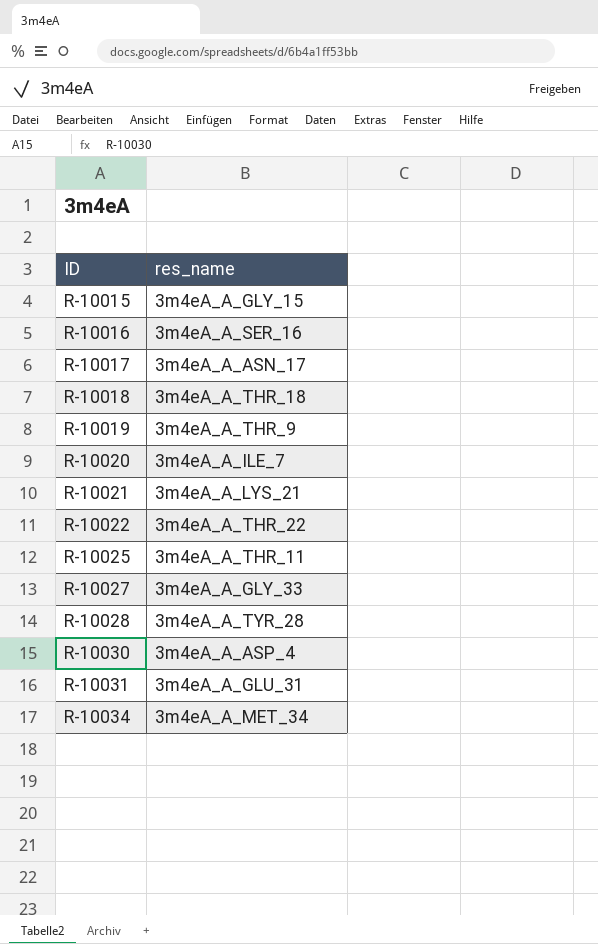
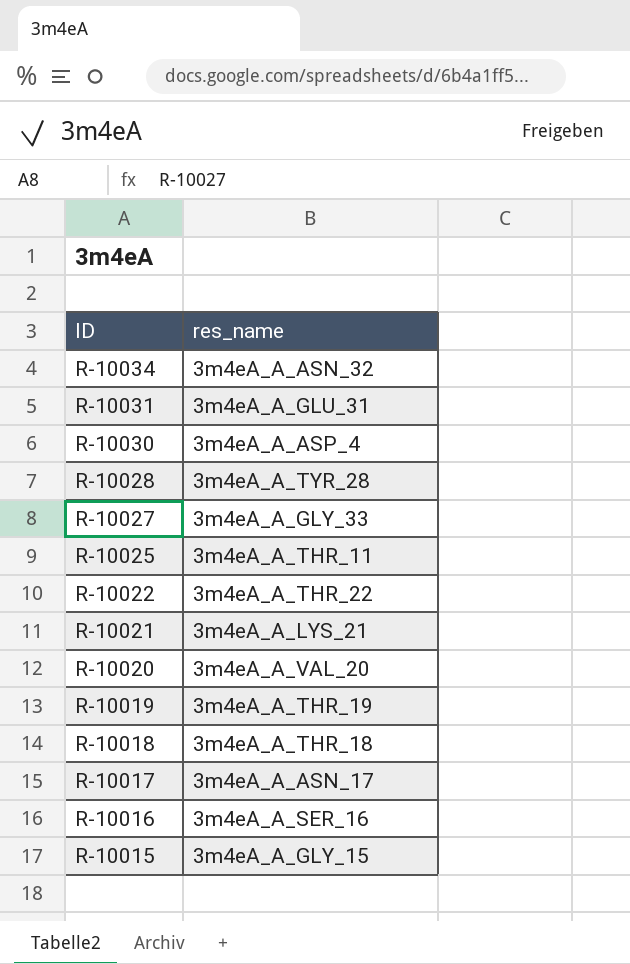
row order: ID ascending -> ID descending
R-10034 | res_name: 3m4eA_A_MET_34 -> 3m4eA_A_ASN_32
R-10020 | res_name: 3m4eA_A_ILE_7 -> 3m4eA_A_VAL_20
R-10019 | res_name: 3m4eA_A_THR_9 -> 3m4eA_A_THR_19

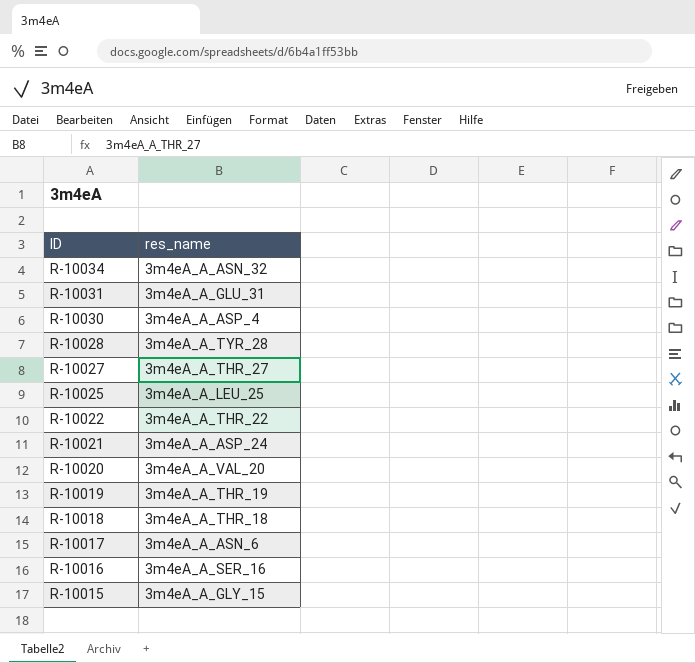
R-10027 | res_name: 3m4eA_A_GLY_33 -> 3m4eA_A_THR_27
R-10025 | res_name: 3m4eA_A_THR_11 -> 3m4eA_A_LEU_25
R-10021 | res_name: 3m4eA_A_LYS_21 -> 3m4eA_A_ASP_24
R-10017 | res_name: 3m4eA_A_ASN_17 -> 3m4eA_A_ASN_6

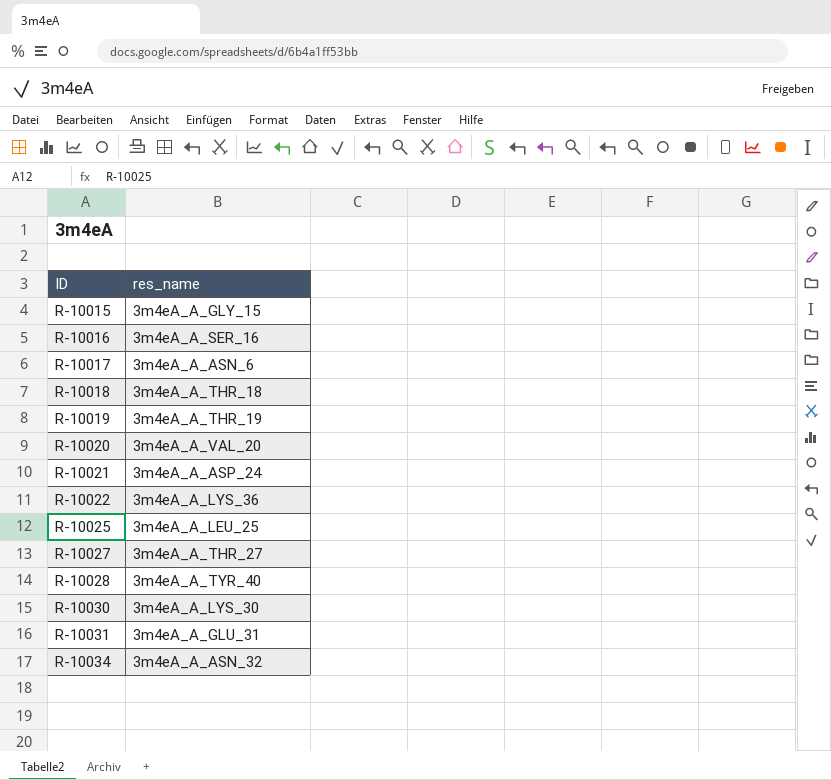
row order: ID descending -> ID ascending
R-10022 | res_name: 3m4eA_A_THR_22 -> 3m4eA_A_LYS_36
R-10028 | res_name: 3m4eA_A_TYR_28 -> 3m4eA_A_TYR_40
R-10030 | res_name: 3m4eA_A_ASP_4 -> 3m4eA_A_LYS_30

